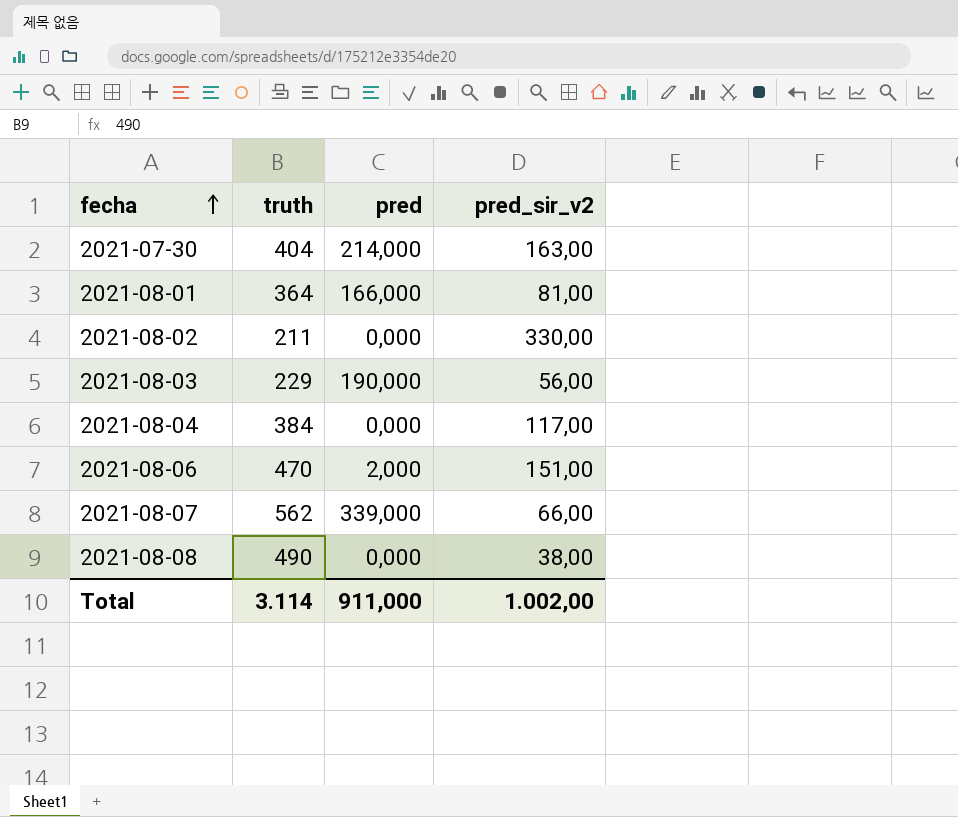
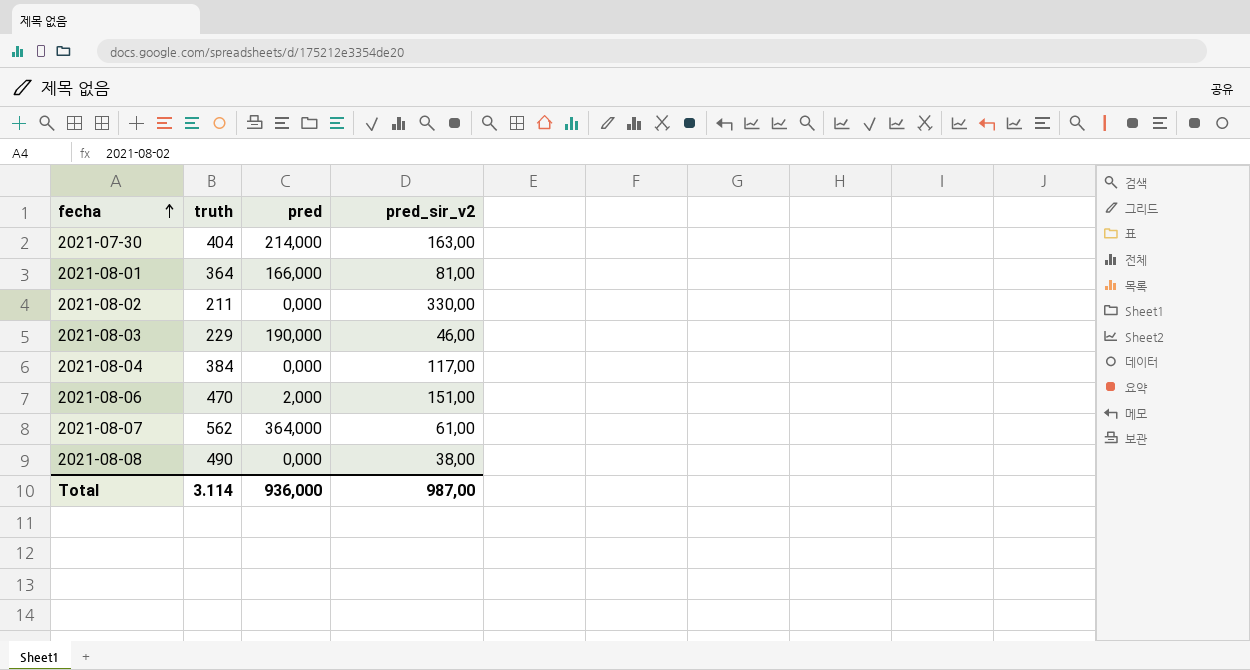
2021-08-03 | pred_sir_v2: 56,00 -> 46,00
2021-08-07 | pred: 339,000 -> 364,000
2021-08-07 | pred_sir_v2: 66,00 -> 61,00
Total | pred: 911,000 -> 936,000
Total | pred_sir_v2: 1.002,00 -> 987,00

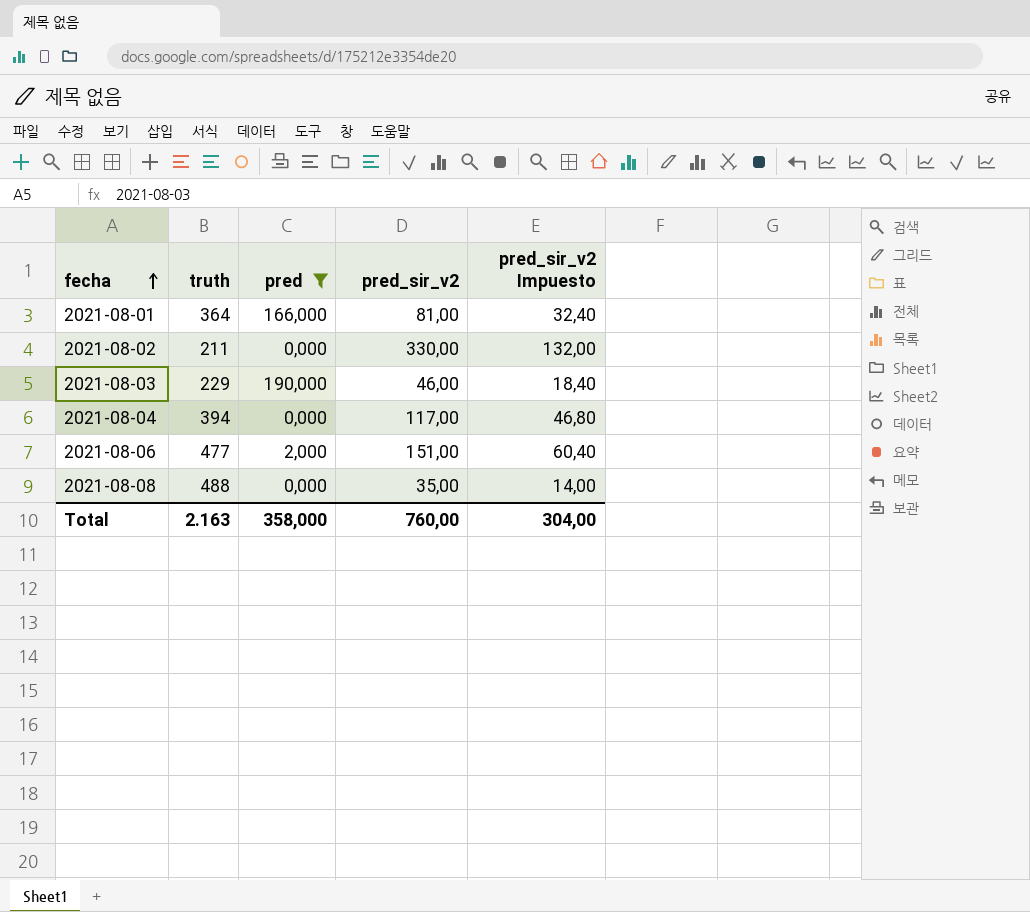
filter: none -> pred <= 190,000
column pred_sir_v2 Impuesto | formula: none -> [pred_sir_v2] * 0,4
2021-08-04 | truth: 384 -> 394
2021-08-06 | truth: 470 -> 477
2021-08-08 | truth: 490 -> 488
2021-08-08 | pred_sir_v2: 38,00 -> 35,00
Total | truth: 3.114 -> 2.163
Total | pred: 936,000 -> 358,000
Total | pred_sir_v2: 987,00 -> 760,00

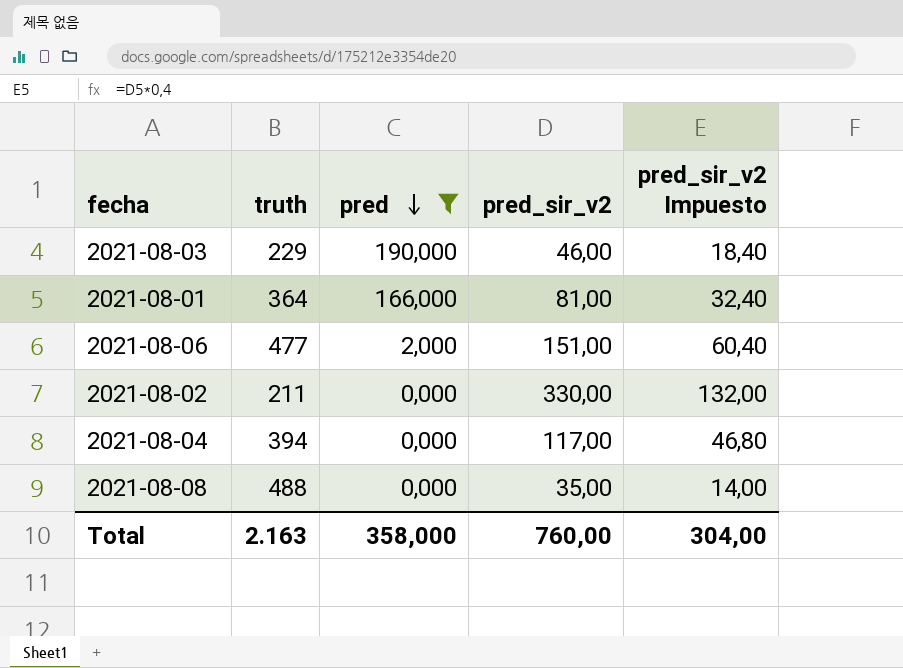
row order: fecha ascending -> pred descending

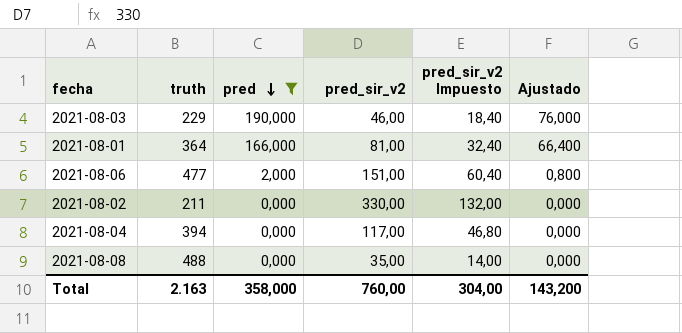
column Ajustado | formula: none -> [pred] * 0,4

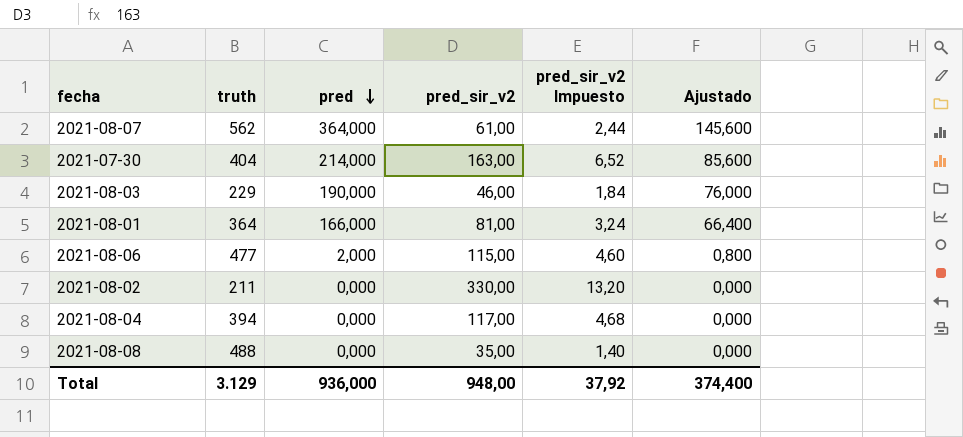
filter: pred <= 190,000 -> none
column pred_sir_v2 Impuesto | formula: [pred_sir_v2] * 0,4 -> [pred_sir_v2] * 0,04
2021-08-06 | pred_sir_v2: 151,00 -> 115,00
Total | truth: 2.163 -> 3.129
Total | pred: 358,000 -> 936,000
Total | pred_sir_v2: 760,00 -> 948,00
Total | pred_sir_v2 Impuesto: 304,00 -> 37,92
Total | Ajustado: 143,200 -> 374,400

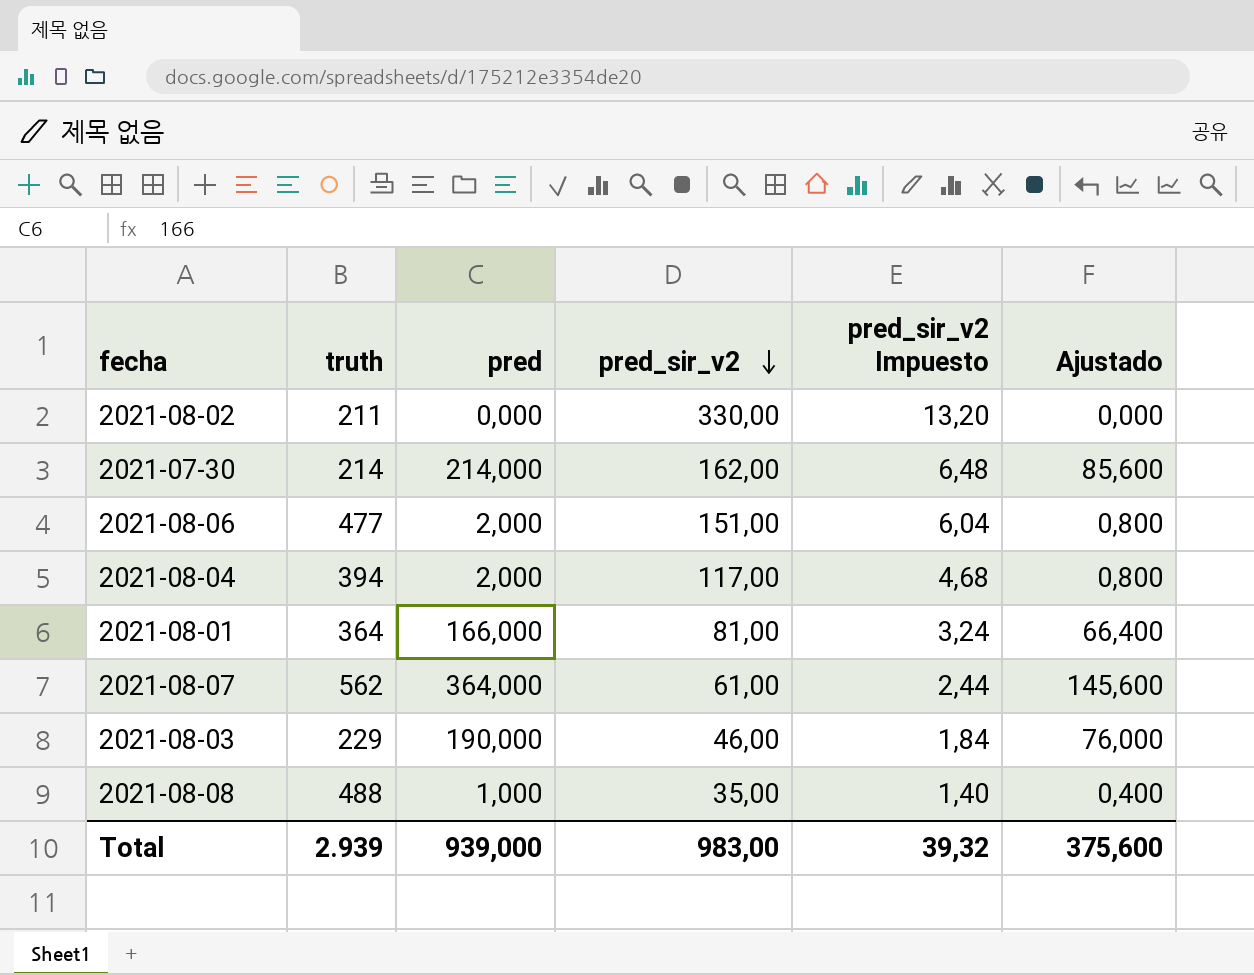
row order: pred descending -> pred_sir_v2 descending
2021-07-30 | truth: 404 -> 214
2021-07-30 | pred_sir_v2: 163,00 -> 162,00
2021-07-30 | pred_sir_v2 Impuesto: 6,52 -> 6,48
2021-08-06 | pred_sir_v2: 115,00 -> 151,00
2021-08-06 | pred_sir_v2 Impuesto: 4,60 -> 6,04
2021-08-04 | pred: 0,000 -> 2,000
2021-08-04 | Ajustado: 0,000 -> 0,800
2021-08-08 | pred: 0,000 -> 1,000
2021-08-08 | Ajustado: 0,000 -> 0,400
Total | truth: 3.129 -> 2.939
Total | pred: 936,000 -> 939,000
Total | pred_sir_v2: 948,00 -> 983,00
Total | pred_sir_v2 Impuesto: 37,92 -> 39,32
Total | Ajustado: 374,400 -> 375,600

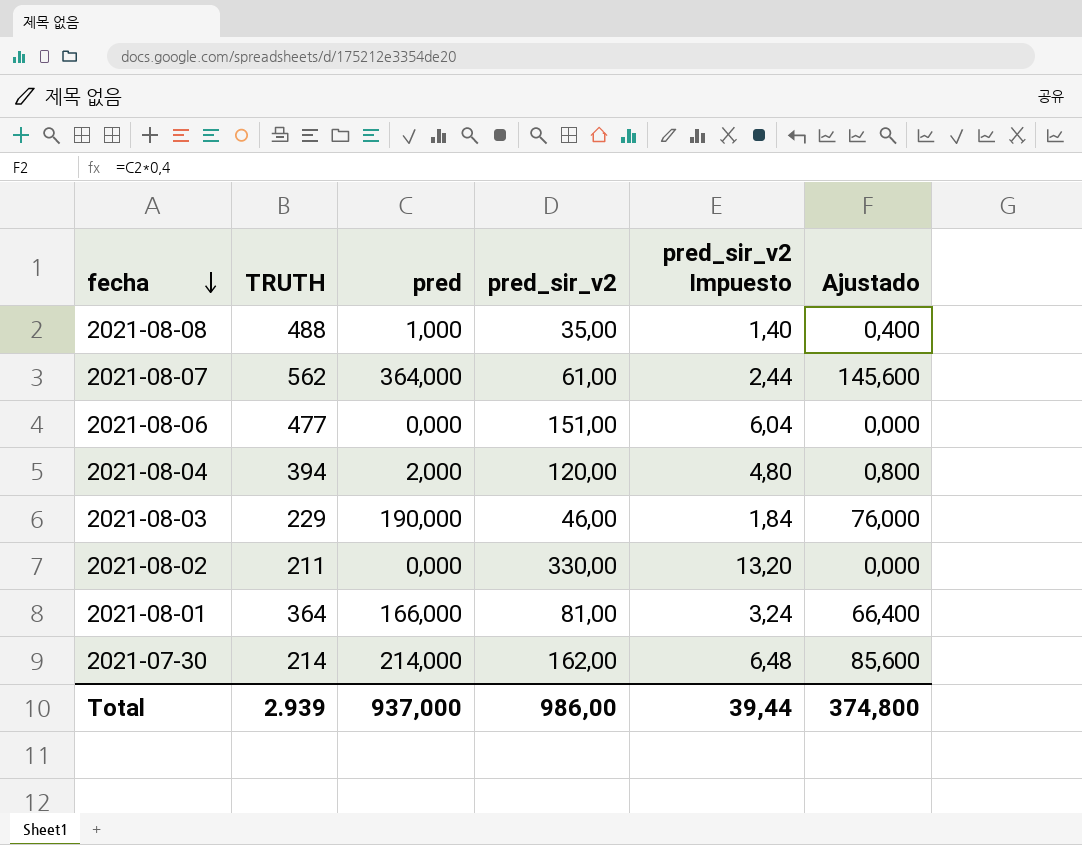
row order: pred_sir_v2 descending -> fecha descending
column name: truth -> TRUTH
2021-08-06 | pred: 2,000 -> 0,000
2021-08-06 | Ajustado: 0,800 -> 0,000
2021-08-04 | pred_sir_v2: 117,00 -> 120,00
2021-08-04 | pred_sir_v2 Impuesto: 4,68 -> 4,80
Total | pred: 939,000 -> 937,000
Total | pred_sir_v2: 983,00 -> 986,00
Total | pred_sir_v2 Impuesto: 39,32 -> 39,44
Total | Ajustado: 375,600 -> 374,800

